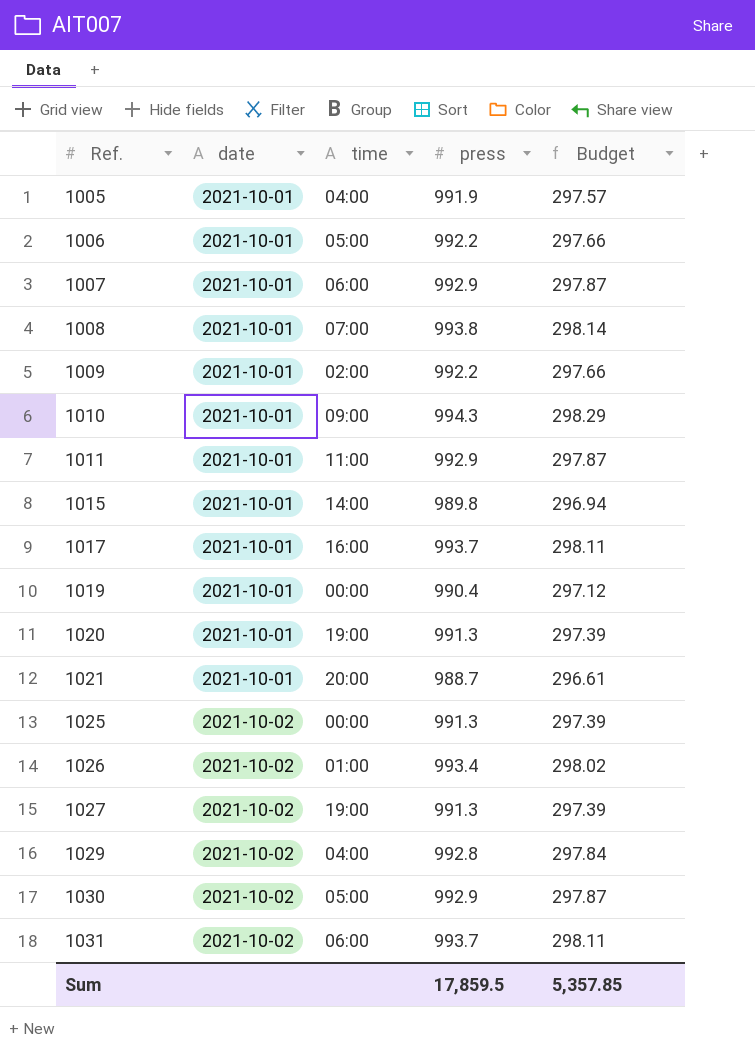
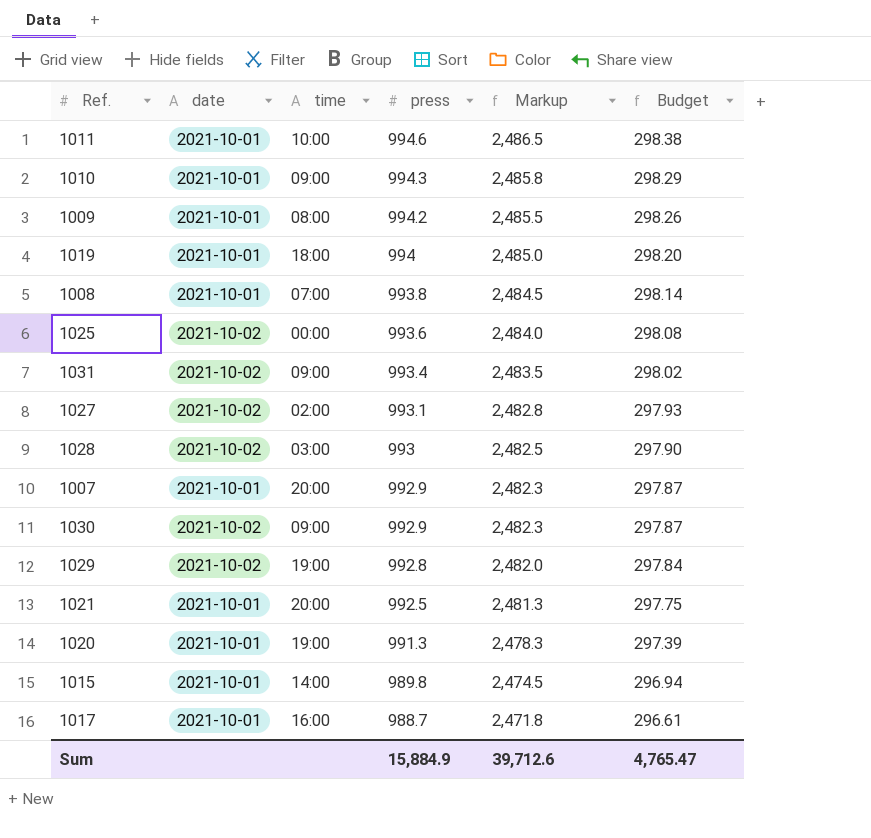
row order: Ref. ascending -> press descending
column Markup | formula: none -> [press] * 2.5
row 1005: 2021-10-01 | 04:00 | 991.9 | 297.57 -> none
row 1006: 2021-10-01 | 05:00 | 992.2 | 297.66 -> none
row 1026: 2021-10-02 | 01:00 | 993.4 | 298.02 -> none
1011 | time: 11:00 -> 10:00
1011 | press: 992.9 -> 994.6
1011 | Budget: 297.87 -> 298.38
1009 | time: 02:00 -> 08:00
1009 | press: 992.2 -> 994.2
1009 | Budget: 297.66 -> 298.26
1019 | time: 00:00 -> 18:00
1019 | press: 990.4 -> 994
1019 | Budget: 297.12 -> 298.20
1025 | press: 991.3 -> 993.6
1025 | Budget: 297.39 -> 298.08
1031 | time: 06:00 -> 09:00
1031 | press: 993.7 -> 993.4
1031 | Budget: 298.11 -> 298.02
1027 | time: 19:00 -> 02:00
1027 | press: 991.3 -> 993.1
1027 | Budget: 297.39 -> 297.93
row 1028: none -> 2021-10-02 | 03:00 | 993 | 2,482.5 | 297.90
1007 | time: 06:00 -> 20:00
1030 | time: 05:00 -> 09:00
1029 | time: 04:00 -> 19:00
1021 | press: 988.7 -> 992.5
1021 | Budget: 296.61 -> 297.75
1017 | press: 993.7 -> 988.7
1017 | Budget: 298.11 -> 296.61
Sum | press: 17,859.5 -> 15,884.9
Sum | Budget: 5,357.85 -> 4,765.47

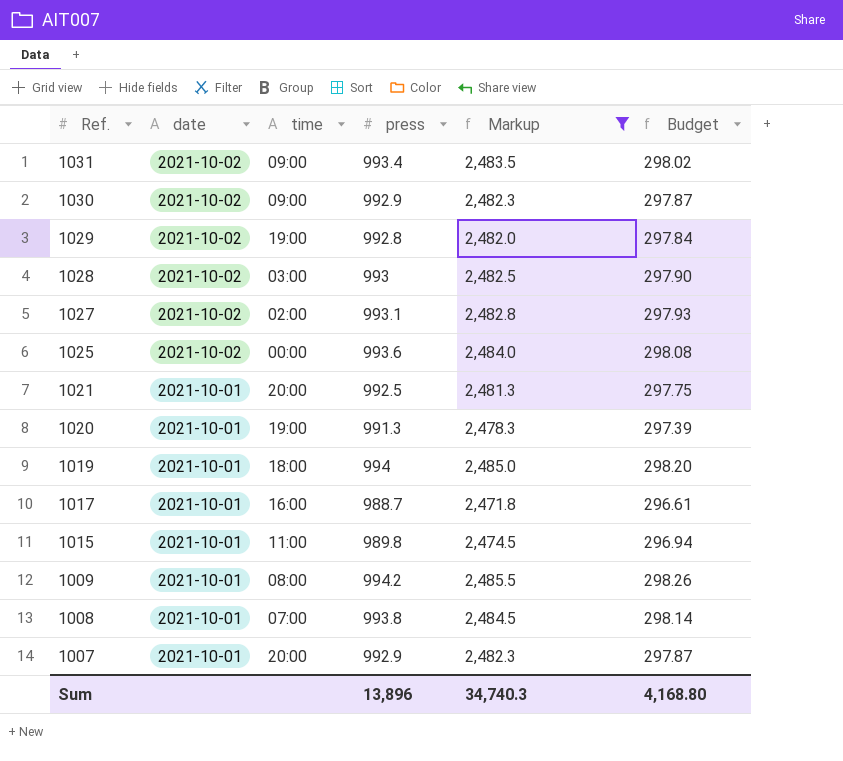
filter: none -> Markup <= 2,485.5
row order: press descending -> Ref. descending
1015 | time: 14:00 -> 11:00
Sum | press: 15,884.9 -> 13,896
Sum | Markup: 39,712.6 -> 34,740.3
Sum | Budget: 4,765.47 -> 4,168.80

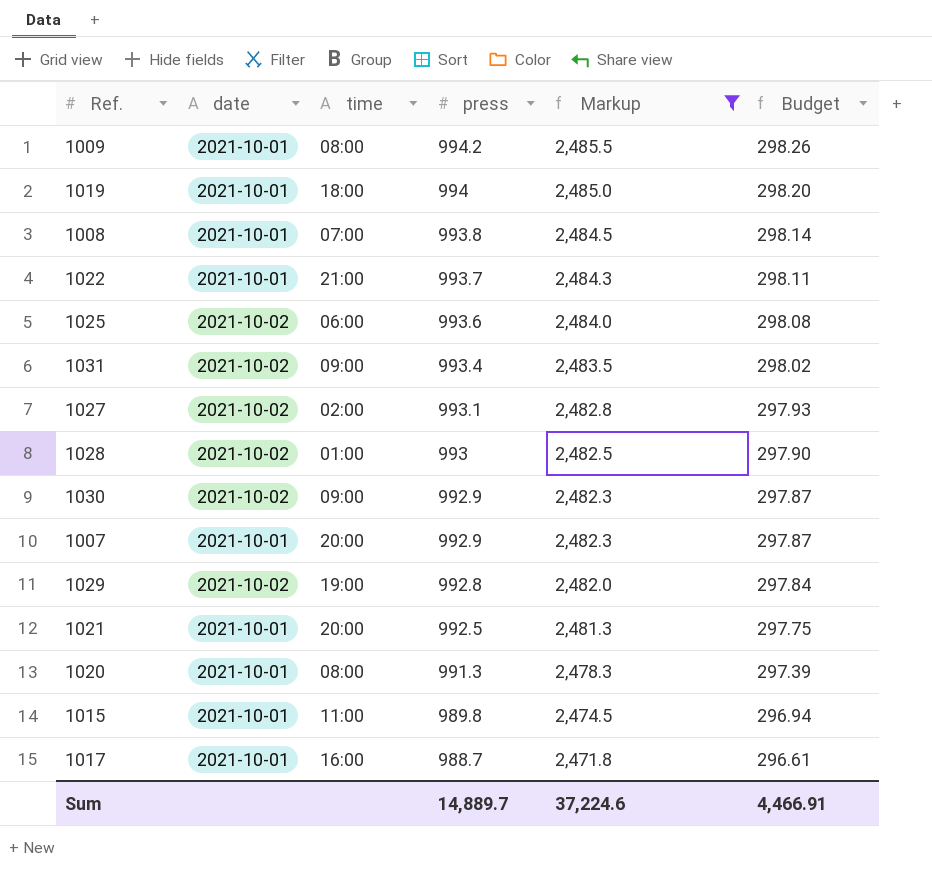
row order: Ref. descending -> press descending
row 1022: none -> 2021-10-01 | 21:00 | 993.7 | 2,484.3 | 298.11
1025 | time: 00:00 -> 06:00
1028 | time: 03:00 -> 01:00
1020 | time: 19:00 -> 08:00
Sum | press: 13,896 -> 14,889.7
Sum | Markup: 34,740.3 -> 37,224.6
Sum | Budget: 4,168.80 -> 4,466.91

